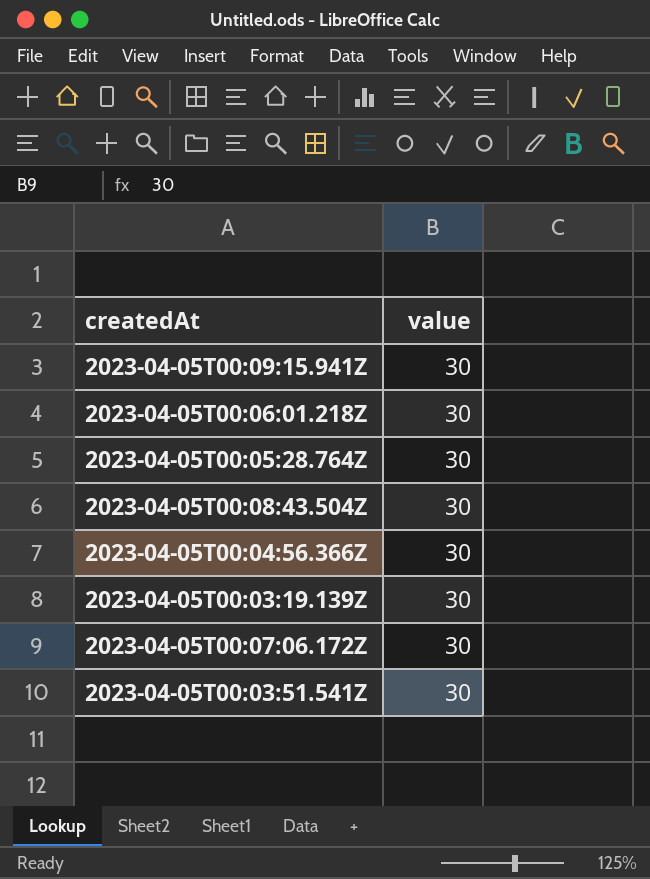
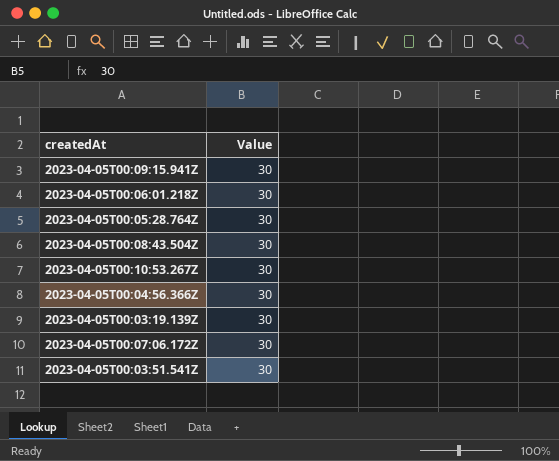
column name: value -> Value
row 2023-04-05T00:10:53.267Z: none -> 30

